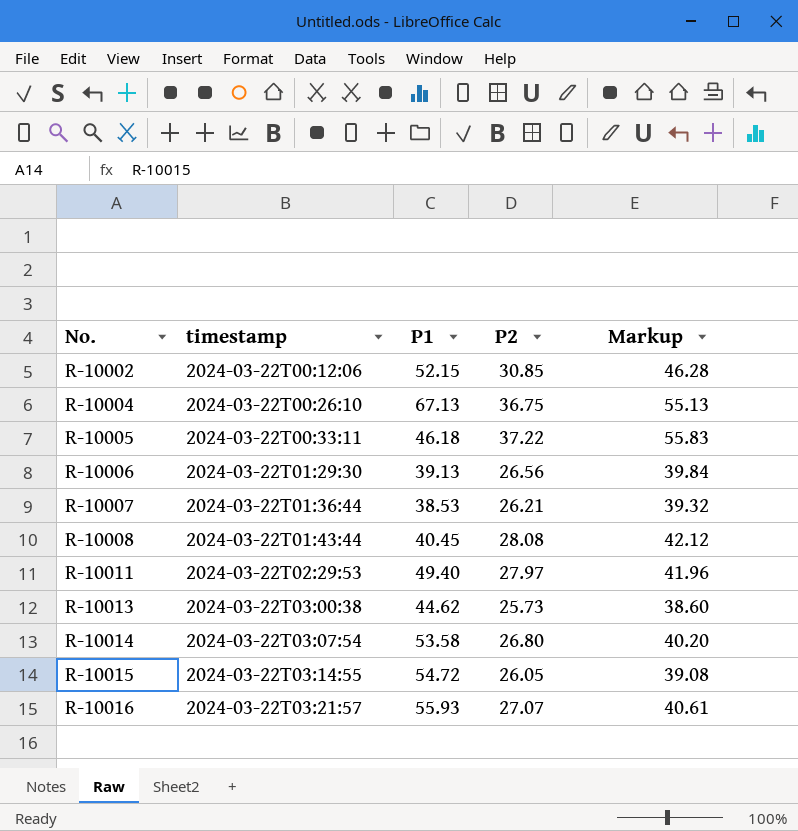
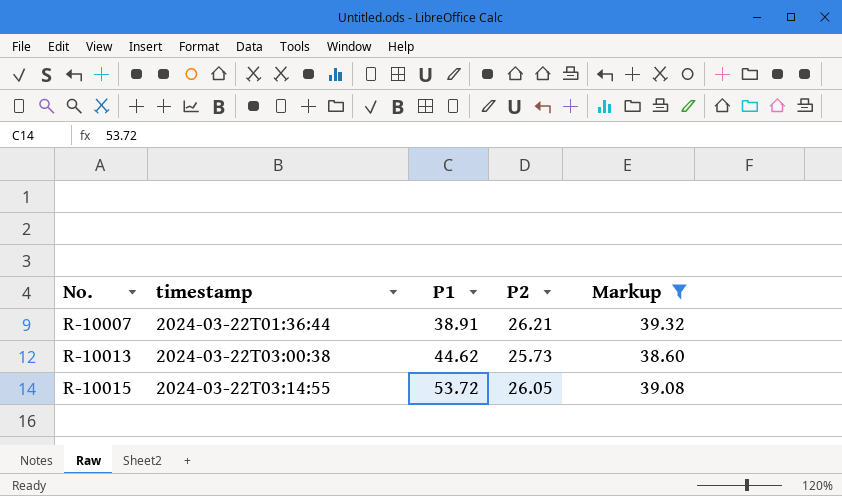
filter: none -> Markup <= 39.32
R-10007 | P1: 38.53 -> 38.91
R-10015 | P1: 54.72 -> 53.72

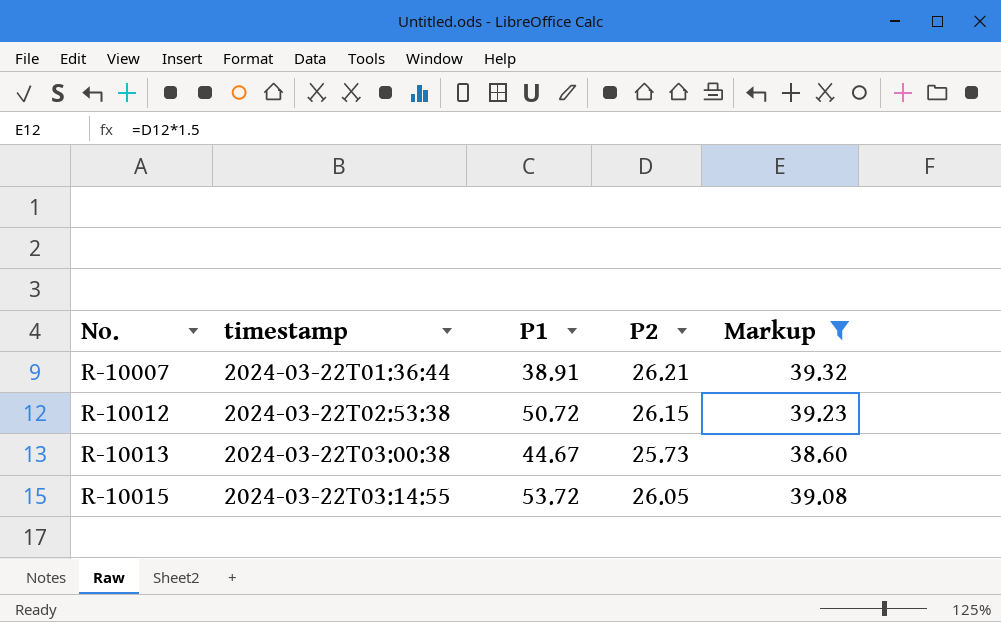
row R-10012: none -> 2024-03-22T02:53:38 | 50.72 | 26.15 | 39.23
R-10013 | P1: 44.62 -> 44.67

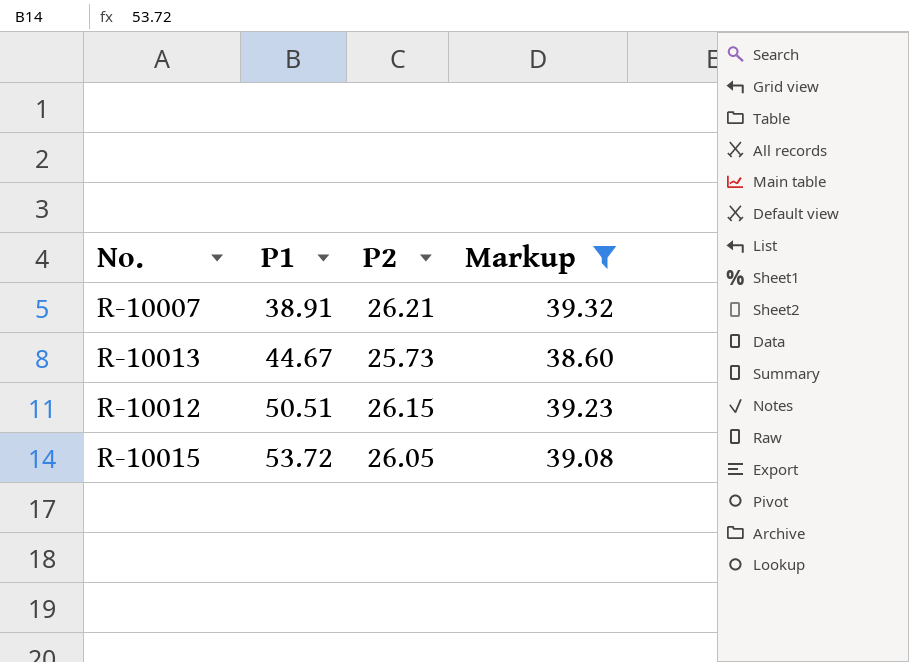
row order: No. ascending -> P1 ascending
column timestamp | position: 2 -> none
R-10012 | P1: 50.72 -> 50.51

